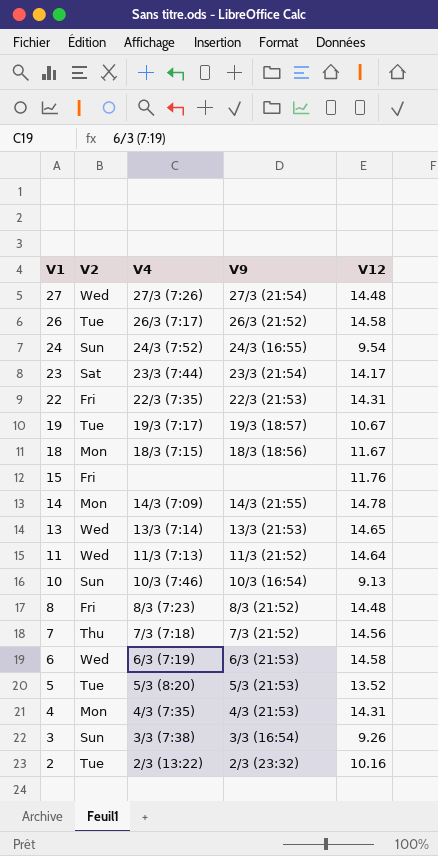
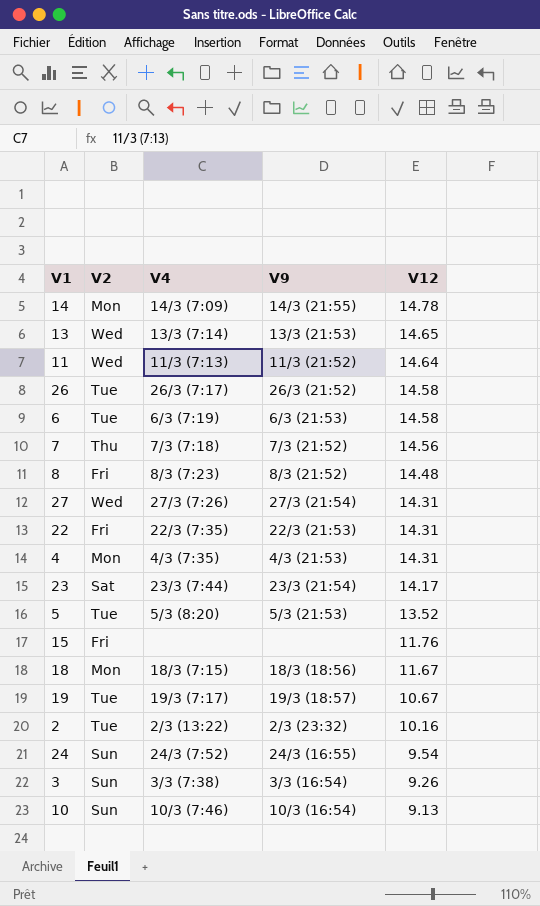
row order: V1 descending -> V12 descending
6 | V2: Wed -> Tue
27 | V12: 14.48 -> 14.31

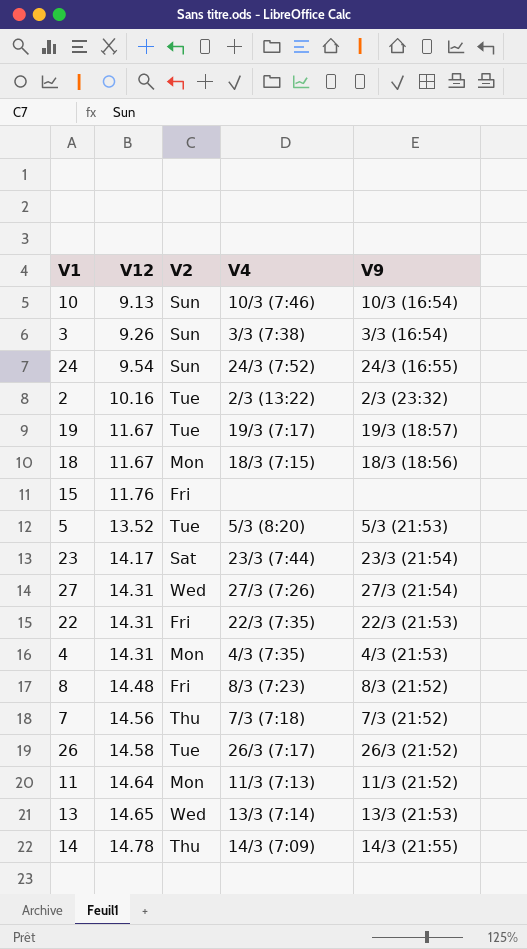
row order: V12 descending -> V12 ascending
column V12 | position: 5 -> 2
row 6: Tue | 6/3 (7:19) | 6/3 (21:53) | 14.58 -> none
19 | V12: 10.67 -> 11.67
11 | V2: Wed -> Mon
14 | V2: Mon -> Thu

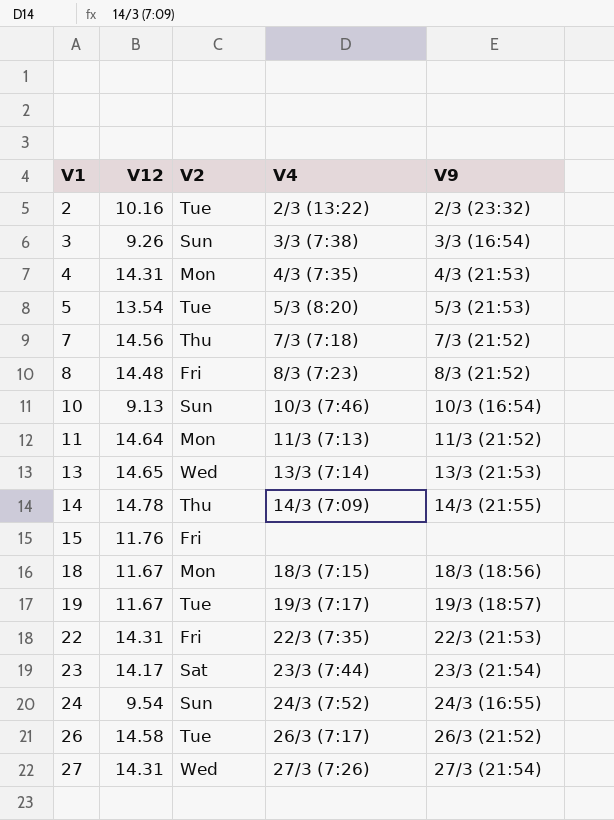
row order: V12 ascending -> V1 ascending
5 | V12: 13.52 -> 13.54

